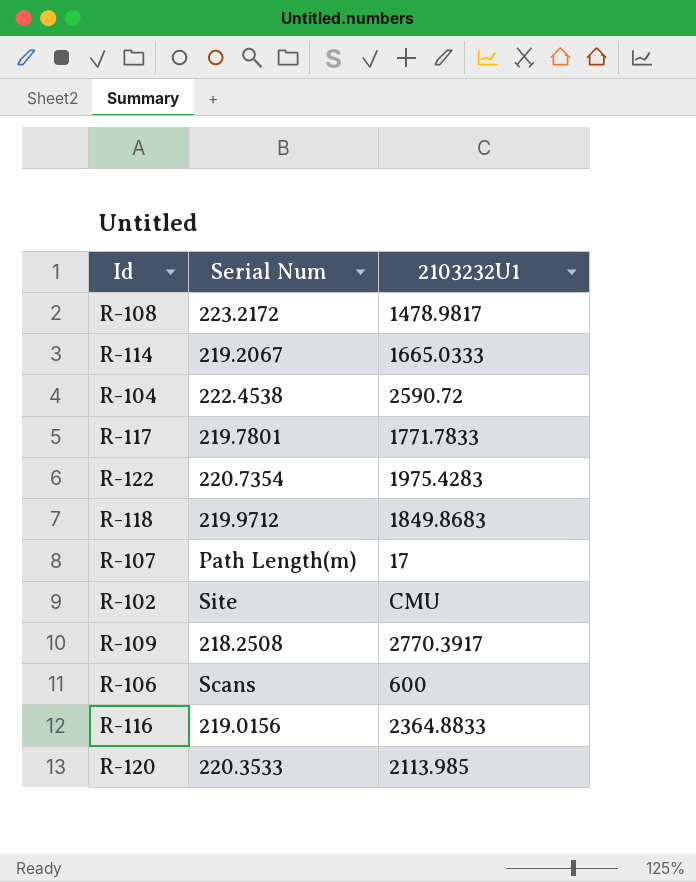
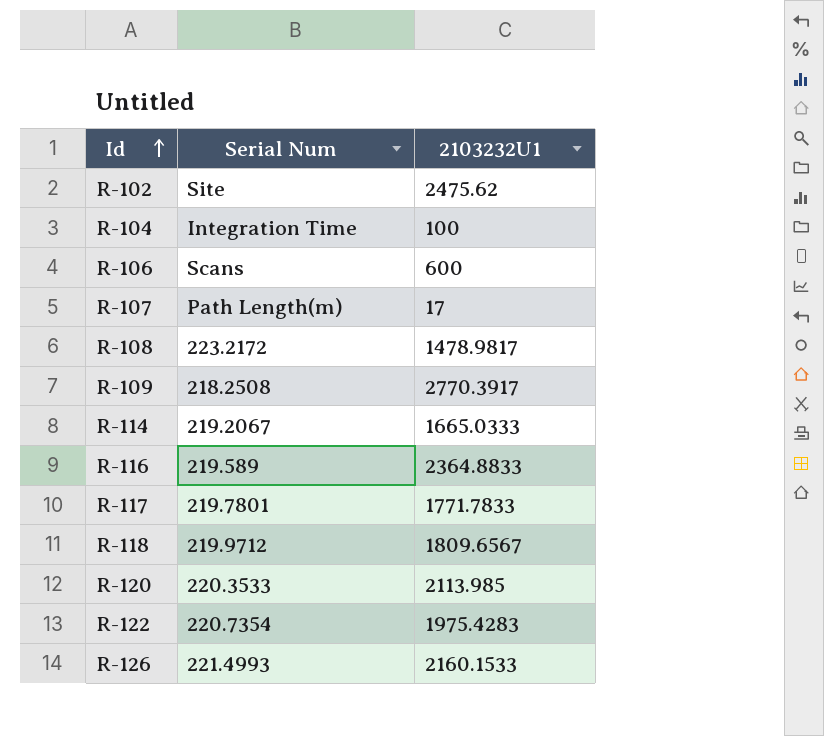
row order: none -> Id ascending
R-102 | 2103232U1: CMU -> 2475.62
R-104 | Serial Num: 222.4538 -> Integration Time
R-104 | 2103232U1: 2590.72 -> 100
R-116 | Serial Num: 219.0156 -> 219.589
R-118 | 2103232U1: 1849.8683 -> 1809.6567
row R-126: none -> 221.4993 | 2160.1533

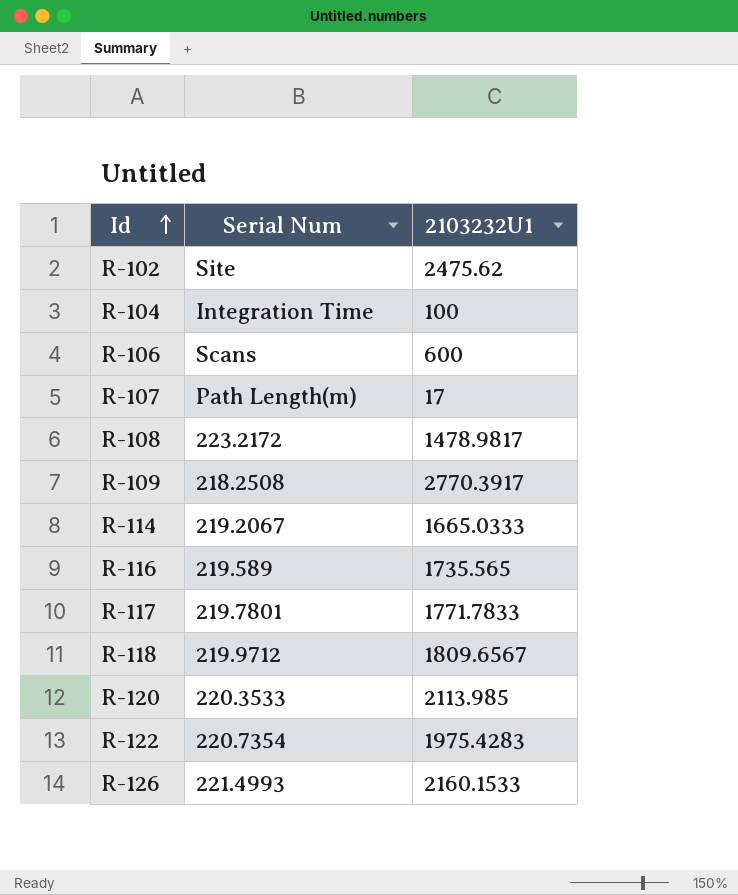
R-116 | 2103232U1: 2364.8833 -> 1735.565

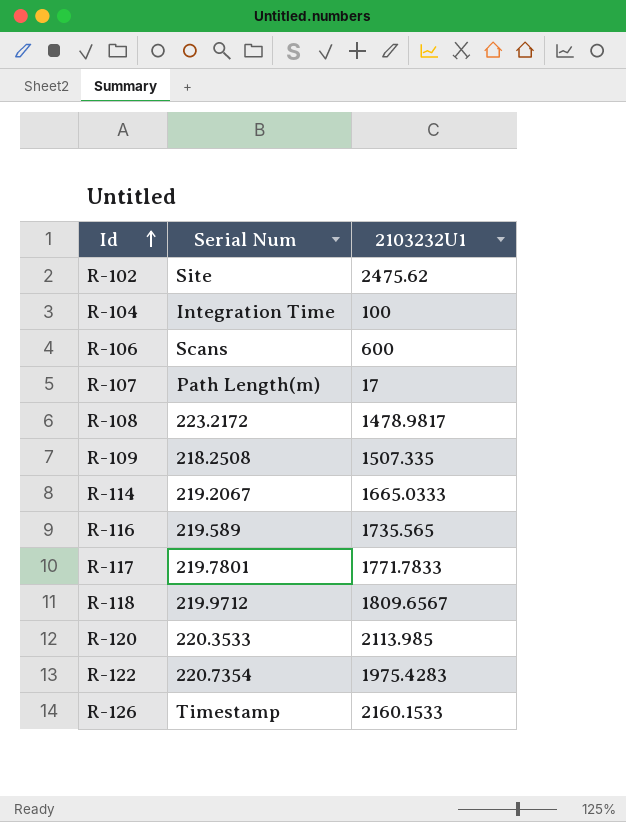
R-109 | 2103232U1: 2770.3917 -> 1507.335
R-126 | Serial Num: 221.4993 -> Timestamp

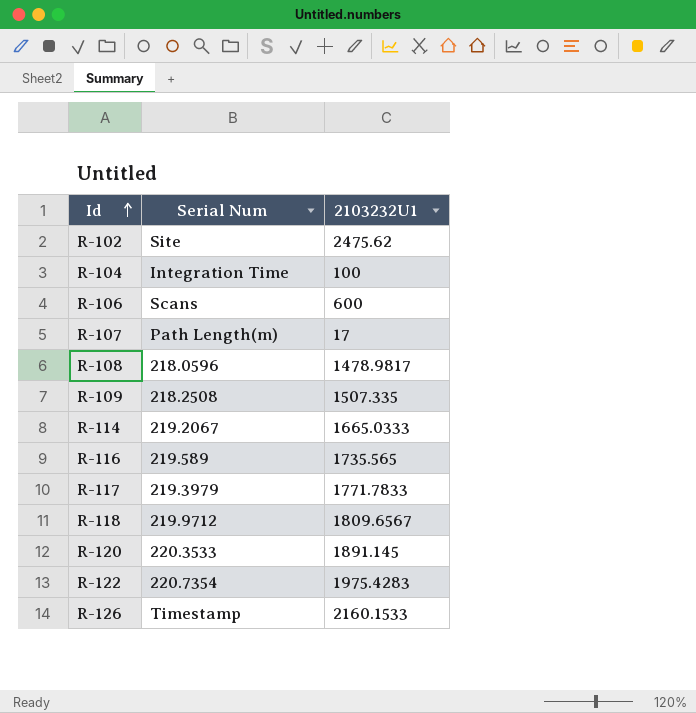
R-108 | Serial Num: 223.2172 -> 218.0596
R-117 | Serial Num: 219.7801 -> 219.3979
R-120 | 2103232U1: 2113.985 -> 1891.145

